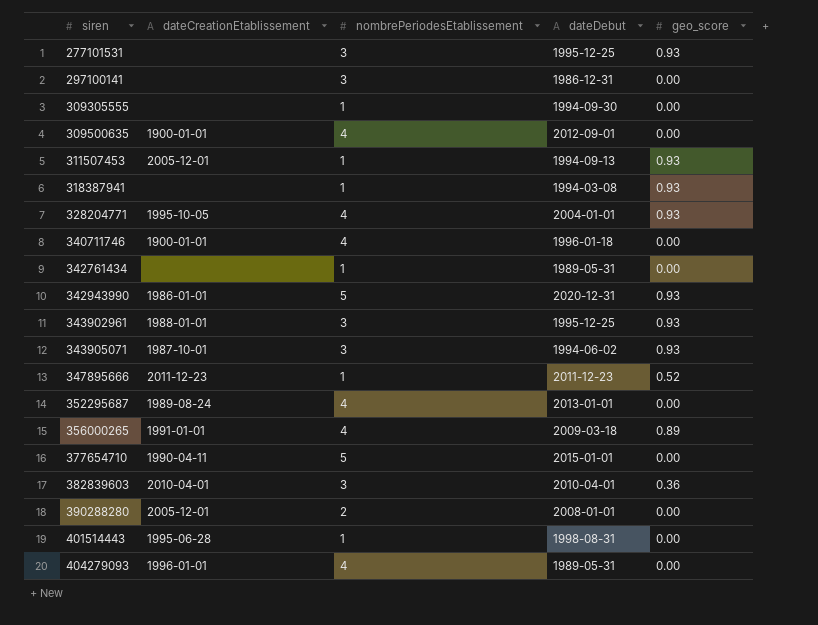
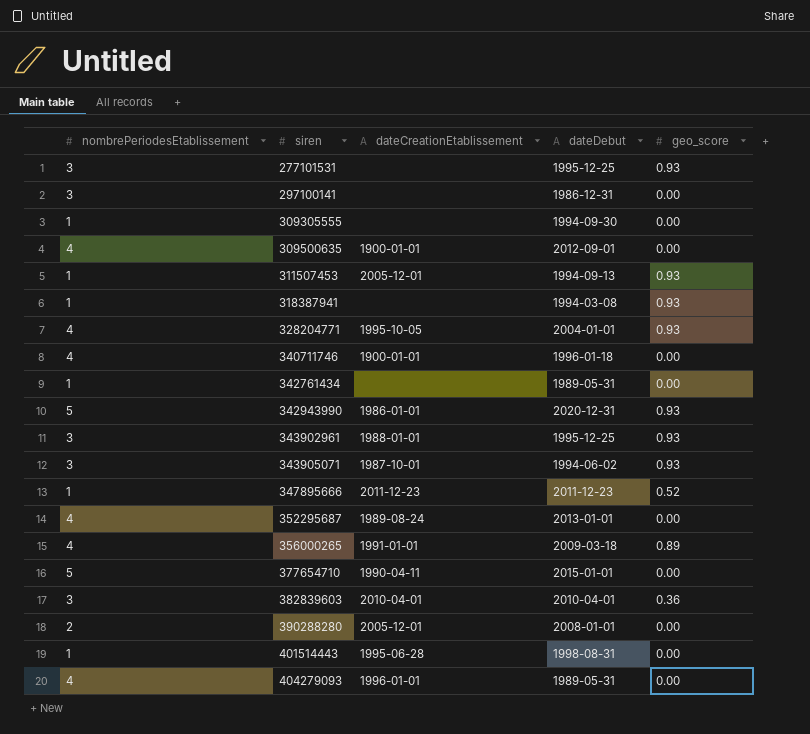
column nombrePeriodesEtablissement | position: 3 -> 1

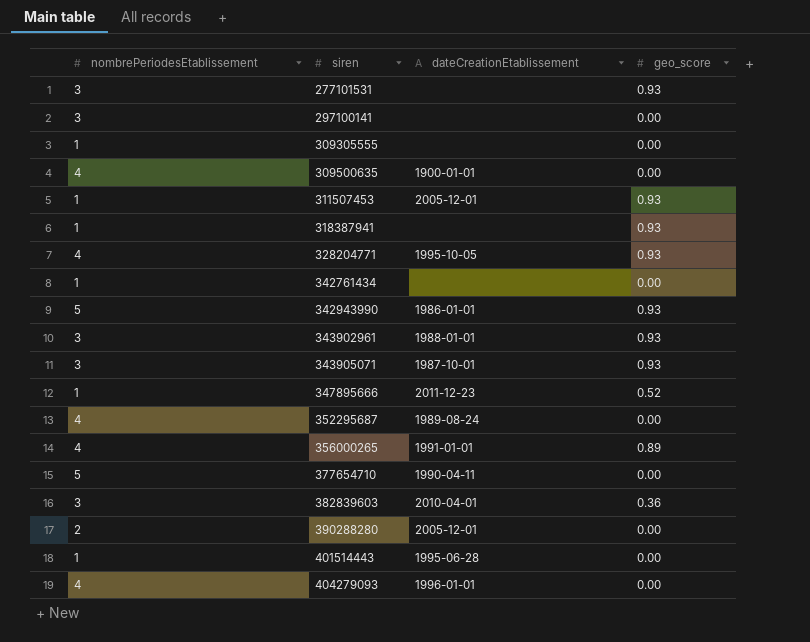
column dateDebut | position: 4 -> none
row 340711746: 4 | 1900-01-01 | 1996-01-18 | 0.00 -> none

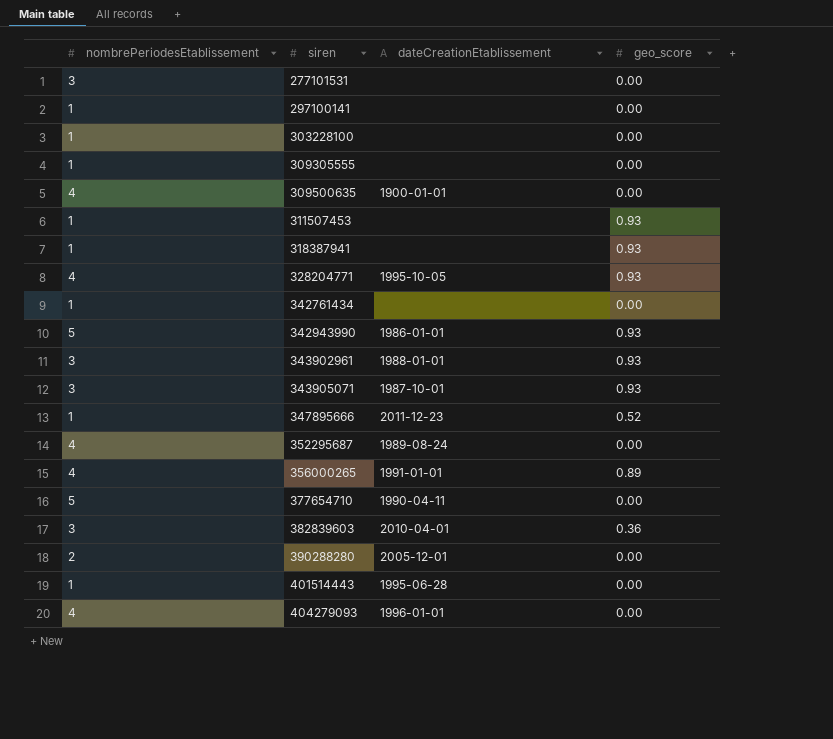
277101531 | geo_score: 0.93 -> 0.00
297100141 | nombrePeriodesEtablissement: 3 -> 1
row 303228100: none -> 1 | none | 0.00
311507453 | dateCreationEtablissement: 2005-12-01 -> none

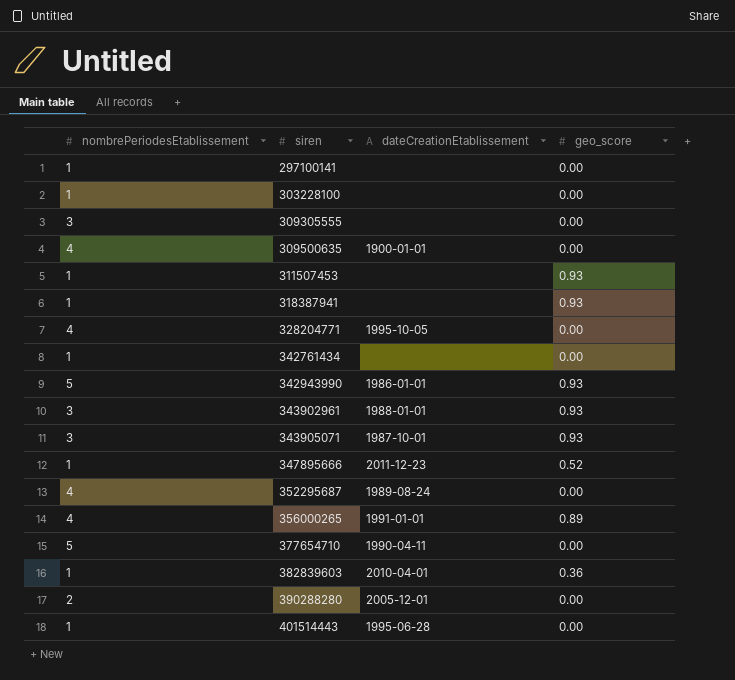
row 277101531: 3 | none | 0.00 -> none
row 404279093: 4 | 1996-01-01 | 0.00 -> none
309305555 | nombrePeriodesEtablissement: 1 -> 3
328204771 | geo_score: 0.93 -> 0.00
382839603 | nombrePeriodesEtablissement: 3 -> 1

